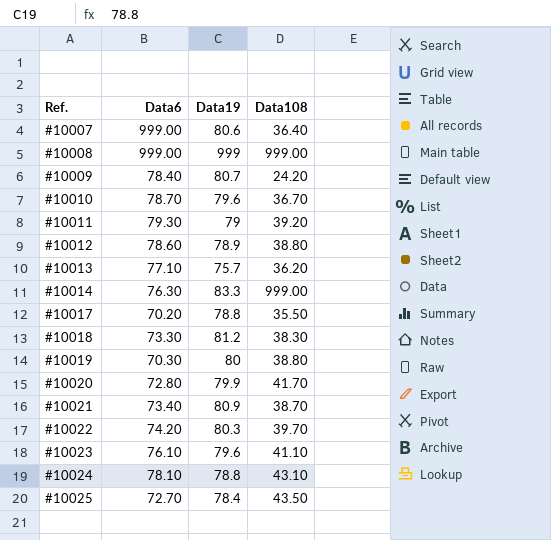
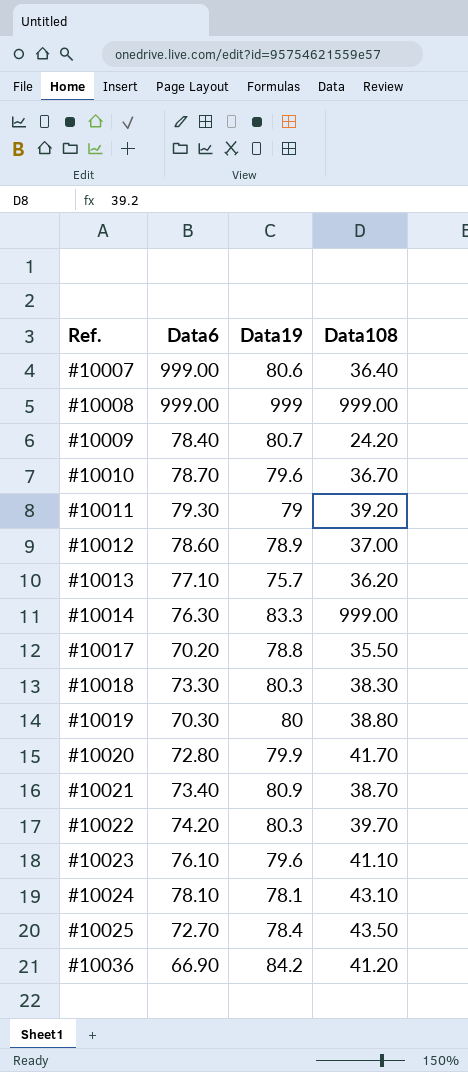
#10012 | Data108: 38.80 -> 37.00
#10018 | Data19: 81.2 -> 80.3
#10024 | Data19: 78.8 -> 78.1
row #10036: none -> 66.90 | 84.2 | 41.20

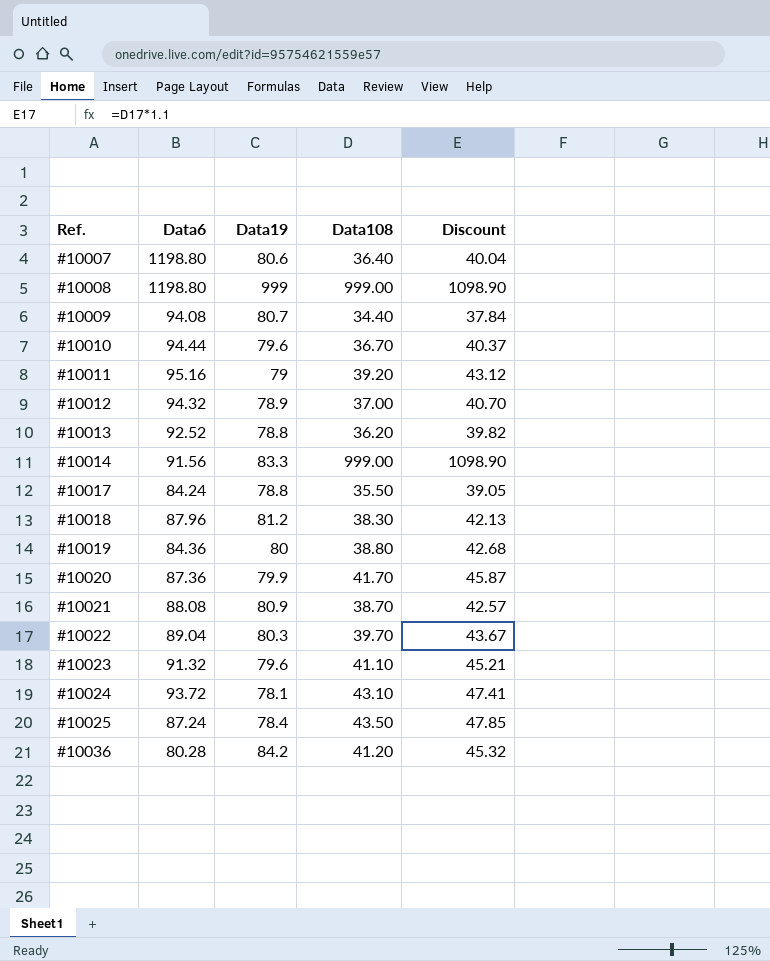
column Discount | formula: none -> [Data108] * 1.1
#10007 | Data6: 999.00 -> 1198.80
#10008 | Data6: 999.00 -> 1198.80
#10009 | Data6: 78.40 -> 94.08
#10009 | Data108: 24.20 -> 34.40
#10010 | Data6: 78.70 -> 94.44
#10011 | Data6: 79.30 -> 95.16
#10012 | Data6: 78.60 -> 94.32
#10013 | Data6: 77.10 -> 92.52
#10013 | Data19: 75.7 -> 78.8
#10014 | Data6: 76.30 -> 91.56
#10017 | Data6: 70.20 -> 84.24
#10018 | Data6: 73.30 -> 87.96
#10018 | Data19: 80.3 -> 81.2
#10019 | Data6: 70.30 -> 84.36
#10020 | Data6: 72.80 -> 87.36
#10021 | Data6: 73.40 -> 88.08
#10022 | Data6: 74.20 -> 89.04
#10023 | Data6: 76.10 -> 91.32
#10024 | Data6: 78.10 -> 93.72
#10025 | Data6: 72.70 -> 87.24
#10036 | Data6: 66.90 -> 80.28

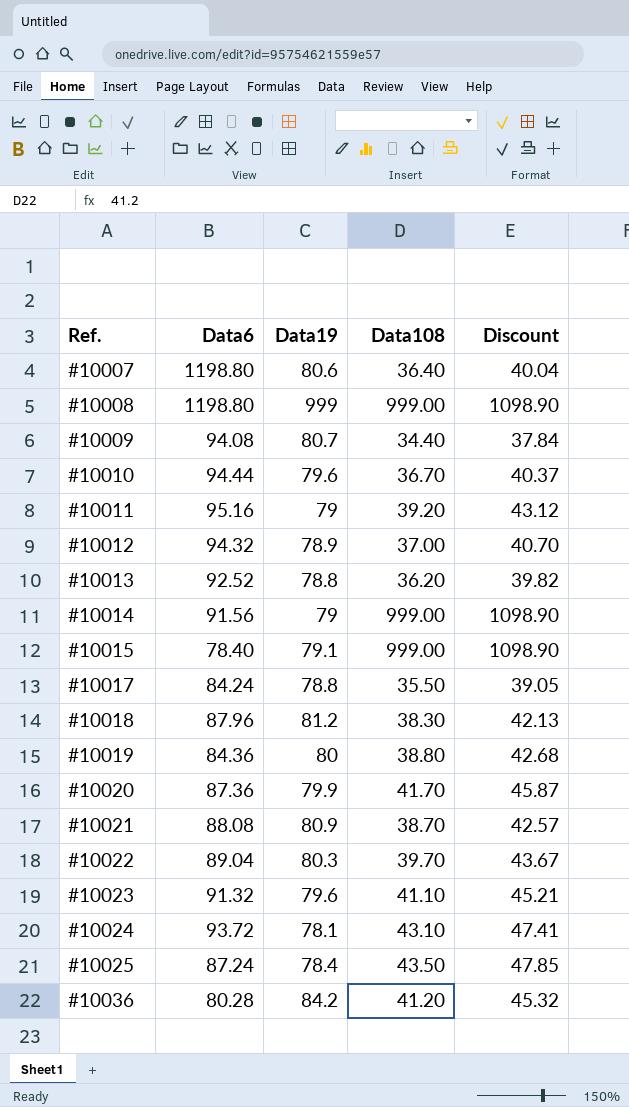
#10014 | Data19: 83.3 -> 79
row #10015: none -> 78.40 | 79.1 | 999.00 | 1098.90

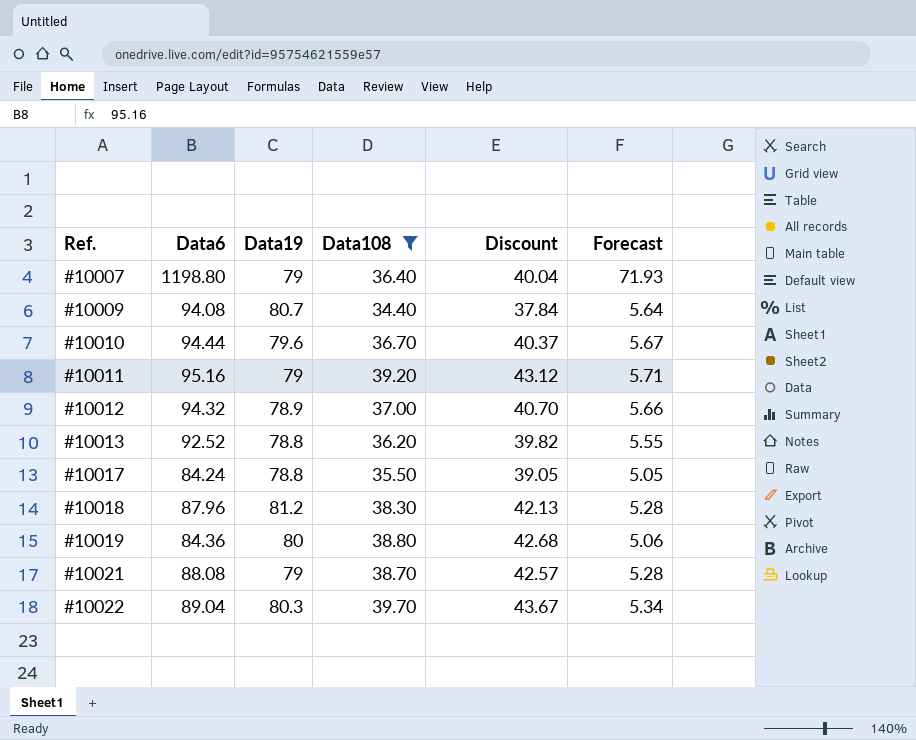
filter: none -> Data108 <= 39.70
column Forecast | formula: none -> [Data6] * 0.06
#10007 | Data19: 80.6 -> 79
#10021 | Data19: 80.9 -> 79

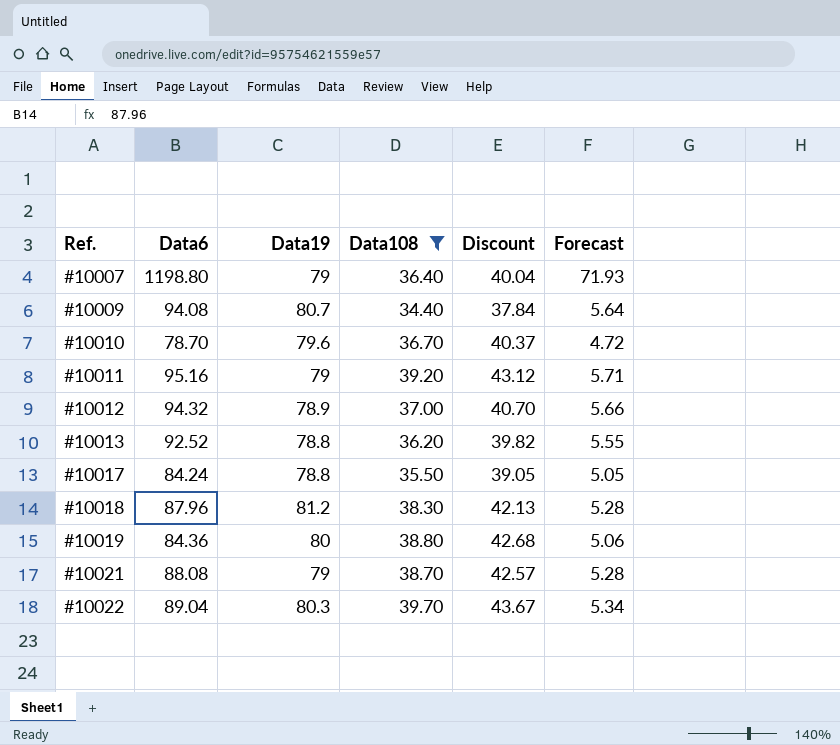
#10010 | Data6: 94.44 -> 78.70
#10010 | Forecast: 5.67 -> 4.72

